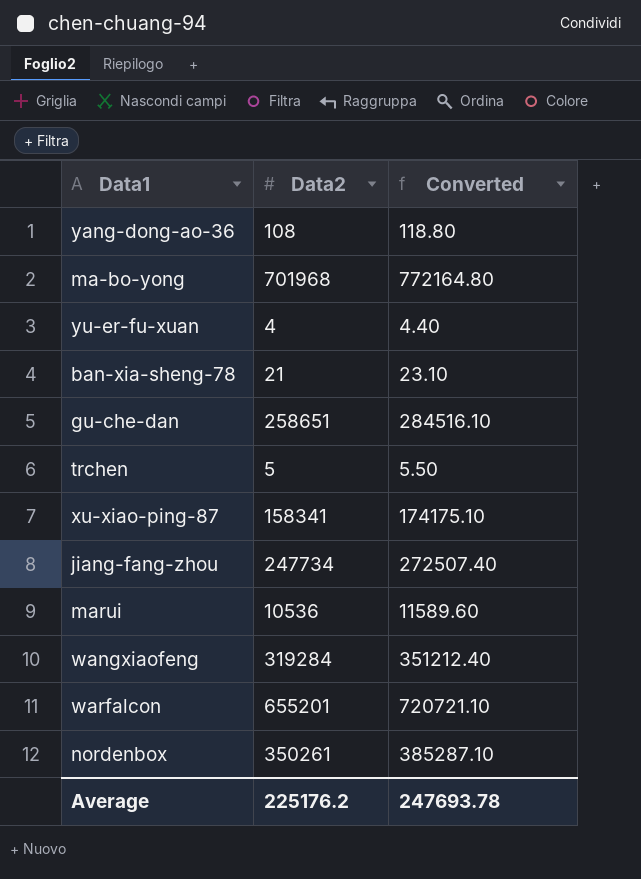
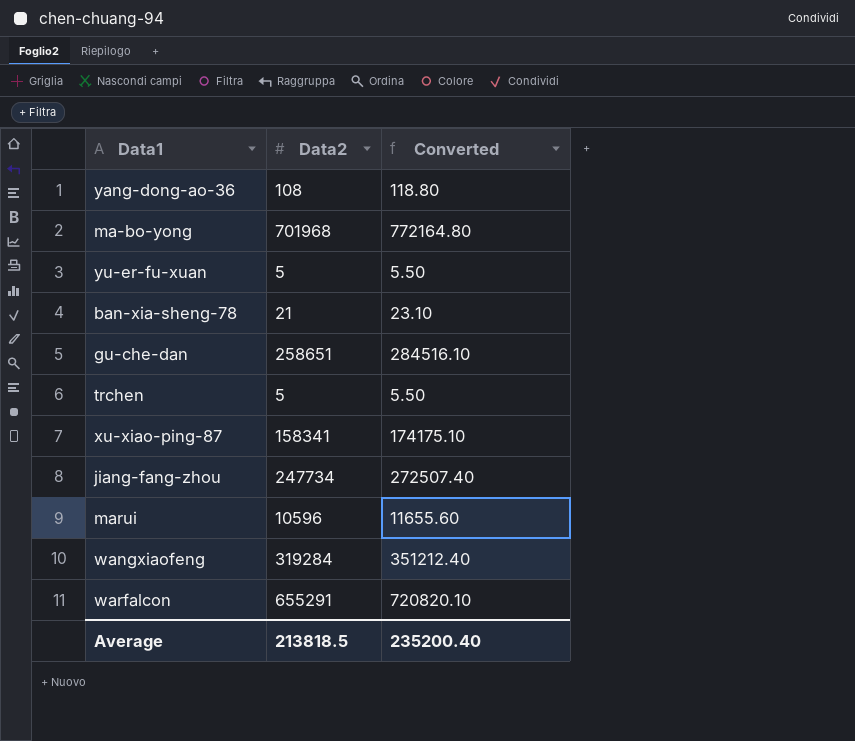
row nordenbox: 350261 | 385287.10 -> none
yu-er-fu-xuan | Data2: 4 -> 5
yu-er-fu-xuan | Converted: 4.40 -> 5.50
marui | Data2: 10536 -> 10596
marui | Converted: 11589.60 -> 11655.60
warfalcon | Data2: 655201 -> 655291
warfalcon | Converted: 720721.10 -> 720820.10
Average | Data2: 225176.2 -> 213818.5
Average | Converted: 247693.78 -> 235200.40

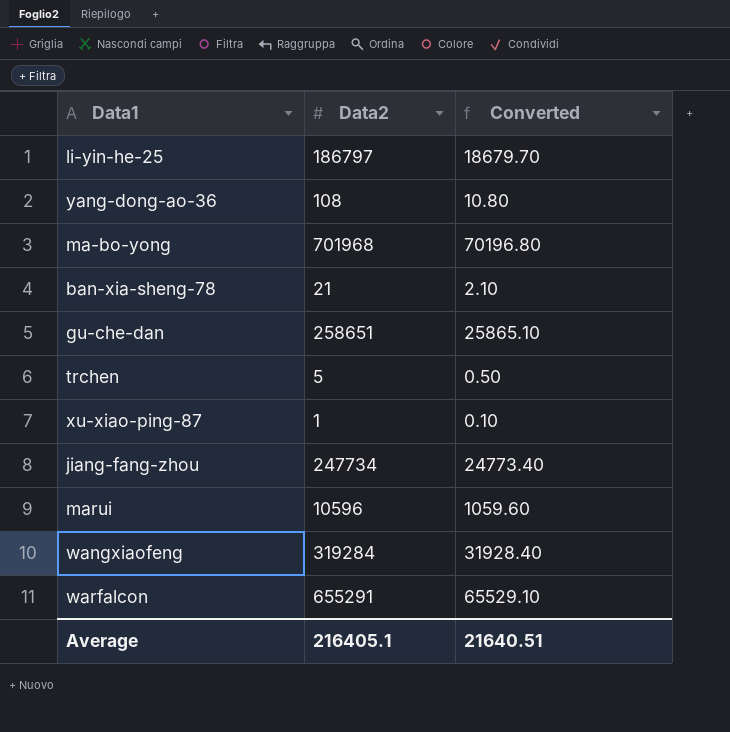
column Converted | formula: [Data2] * 1.1 -> [Data2] * 0.1
row yu-er-fu-xuan: 5 | 5.50 -> none
row li-yin-he-25: none -> 186797 | 18679.70
xu-xiao-ping-87 | Data2: 158341 -> 1
Average | Data2: 213818.5 -> 216405.1
Average | Converted: 235200.40 -> 21640.51

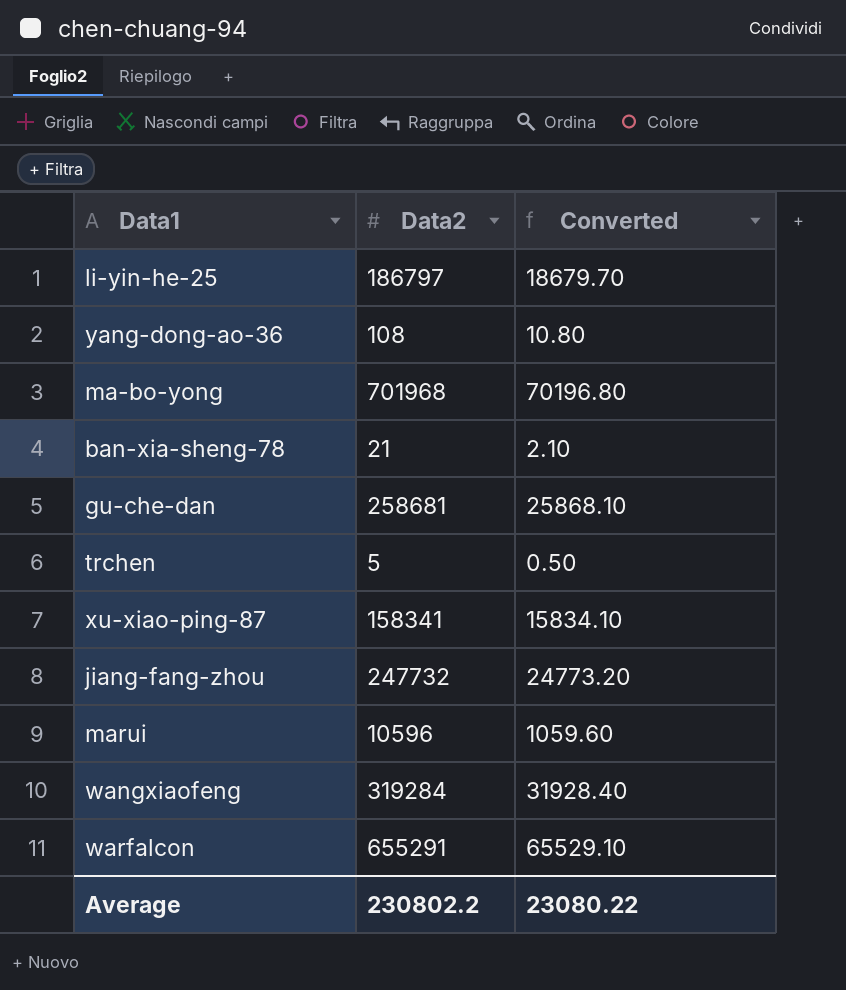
gu-che-dan | Data2: 258651 -> 258681
gu-che-dan | Converted: 25865.10 -> 25868.10
xu-xiao-ping-87 | Data2: 1 -> 158341
xu-xiao-ping-87 | Converted: 0.10 -> 15834.10
jiang-fang-zhou | Data2: 247734 -> 247732
jiang-fang-zhou | Converted: 24773.40 -> 24773.20
Average | Data2: 216405.1 -> 230802.2
Average | Converted: 21640.51 -> 23080.22

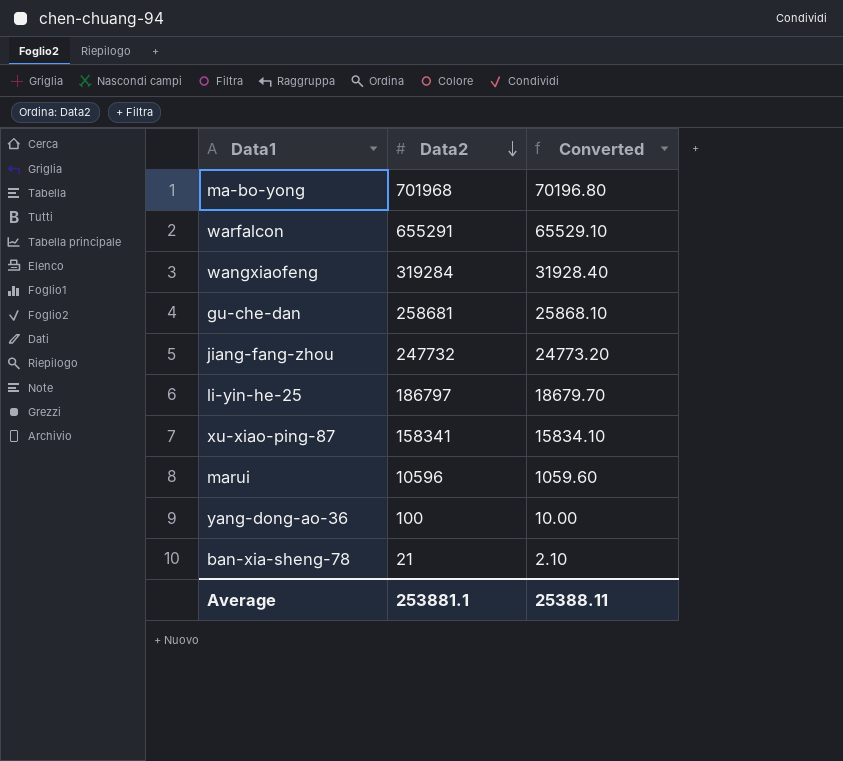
row order: none -> Data2 descending
row trchen: 5 | 0.50 -> none
yang-dong-ao-36 | Data2: 108 -> 100
yang-dong-ao-36 | Converted: 10.80 -> 10.00
Average | Data2: 230802.2 -> 253881.1
Average | Converted: 23080.22 -> 25388.11

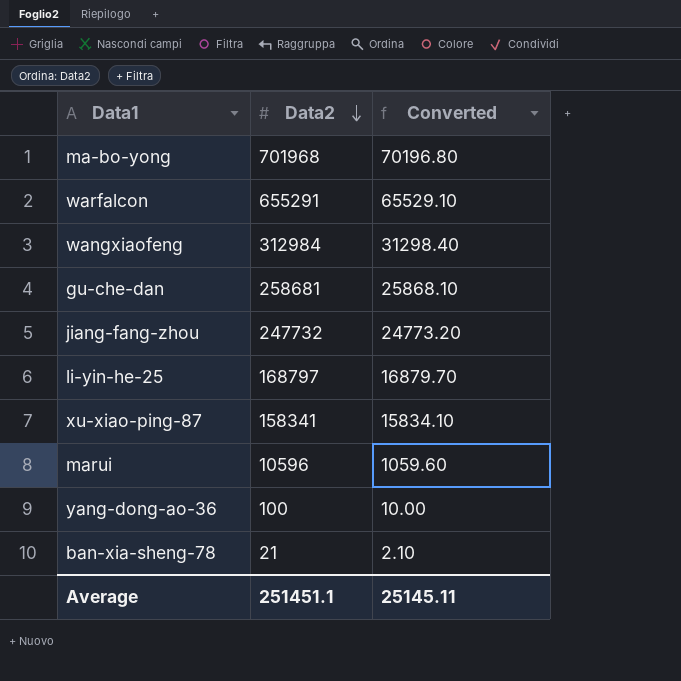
wangxiaofeng | Data2: 319284 -> 312984
wangxiaofeng | Converted: 31928.40 -> 31298.40
li-yin-he-25 | Data2: 186797 -> 168797
li-yin-he-25 | Converted: 18679.70 -> 16879.70
Average | Data2: 253881.1 -> 251451.1
Average | Converted: 25388.11 -> 25145.11

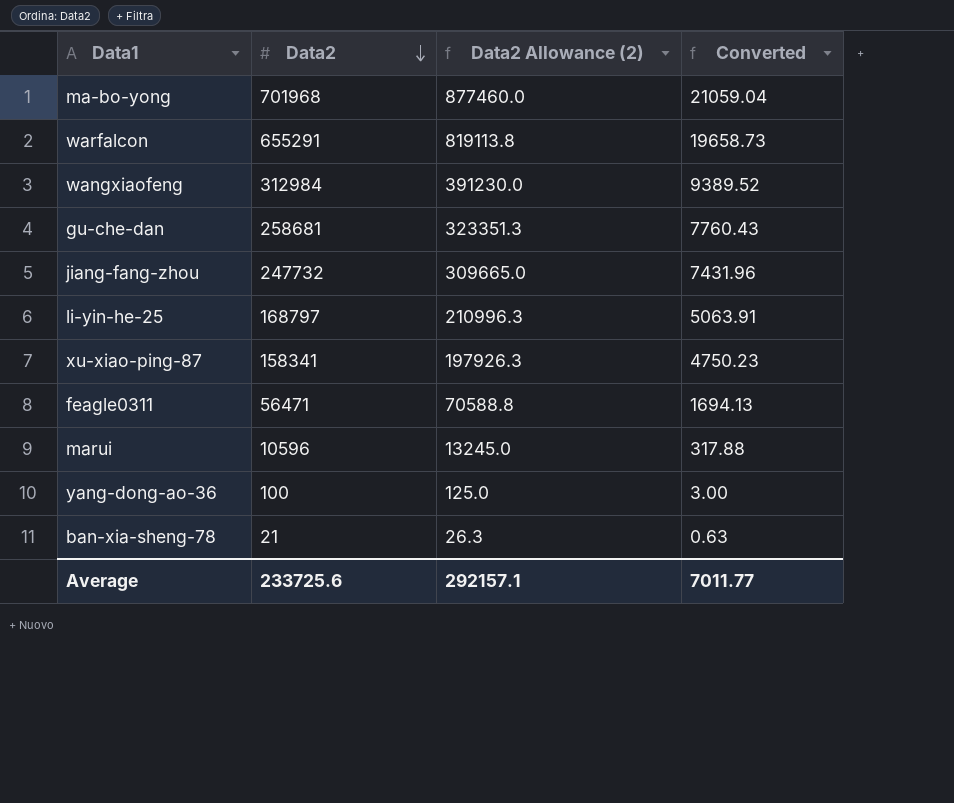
column Data2 Allowance (2) | formula: none -> [Data2] * 1.25
column Converted | formula: [Data2] * 0.1 -> [Data2] * 0.03
row feagle0311: none -> 56471 | 70588.8 | 1694.13
Average | Data2: 251451.1 -> 233725.6
Average | Converted: 25145.11 -> 7011.77

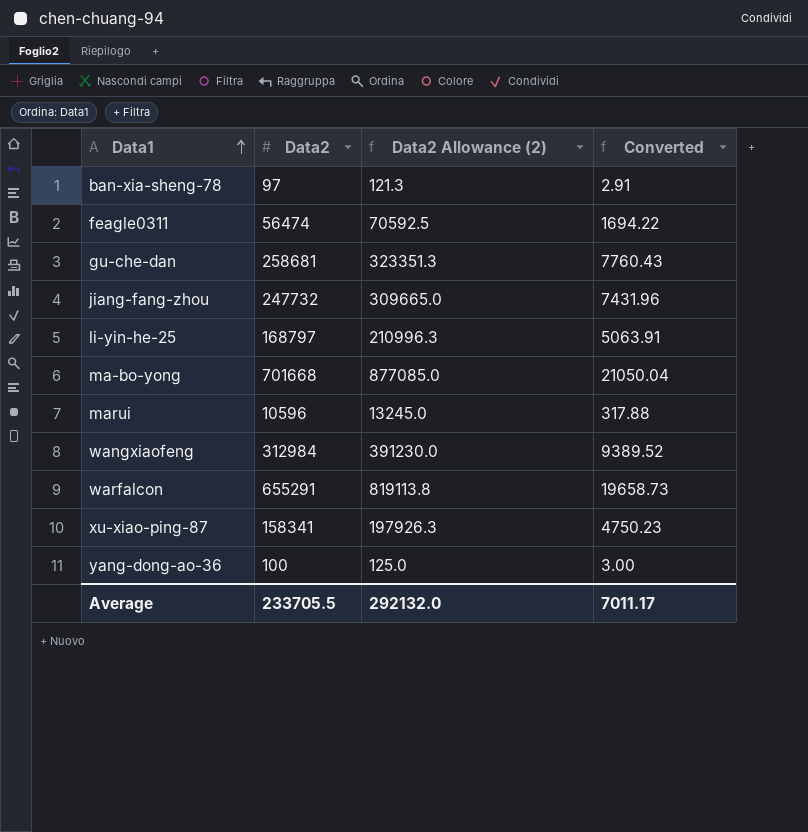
row order: Data2 descending -> Data1 ascending
ban-xia-sheng-78 | Data2: 21 -> 97
ban-xia-sheng-78 | Data2 Allowance (2): 26.3 -> 121.3
ban-xia-sheng-78 | Converted: 0.63 -> 2.91
feagle0311 | Data2: 56471 -> 56474
feagle0311 | Data2 Allowance (2): 70588.8 -> 70592.5
feagle0311 | Converted: 1694.13 -> 1694.22
ma-bo-yong | Data2: 701968 -> 701668
ma-bo-yong | Data2 Allowance (2): 877460.0 -> 877085.0
ma-bo-yong | Converted: 21059.04 -> 21050.04
Average | Data2: 233725.6 -> 233705.5
Average | Data2 Allowance (2): 292157.1 -> 292132.0
Average | Converted: 7011.77 -> 7011.17

